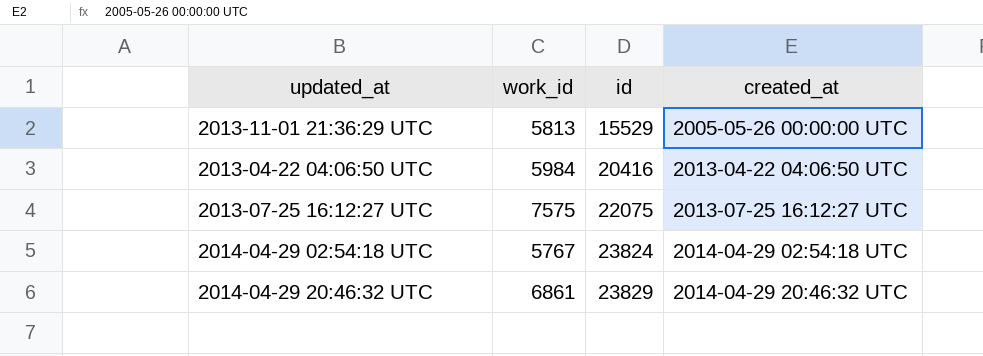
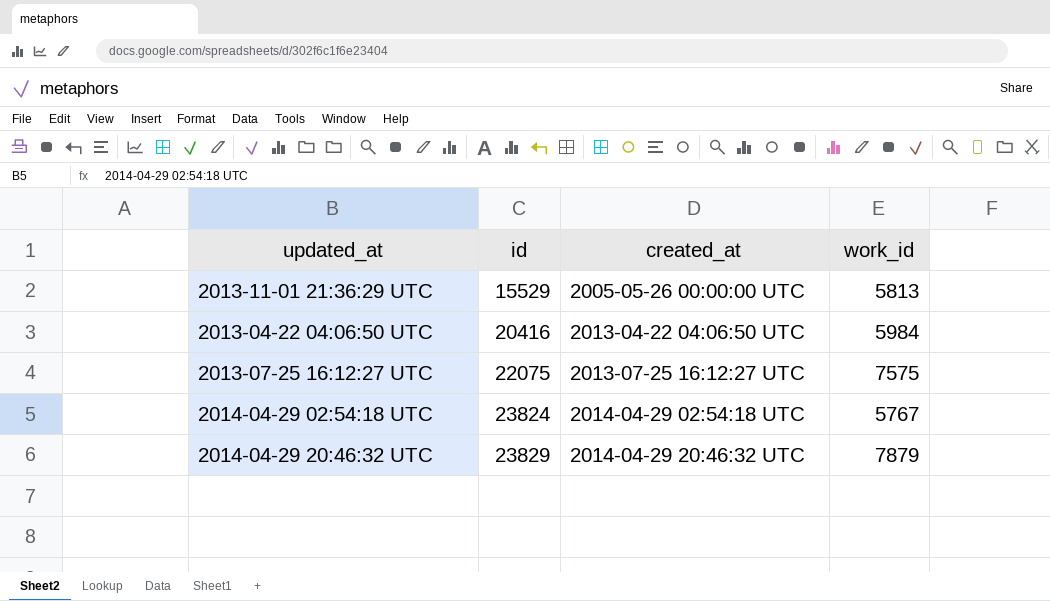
column work_id | position: 2 -> 4
2014-04-29 20:46:32 UTC | work_id: 6861 -> 7879

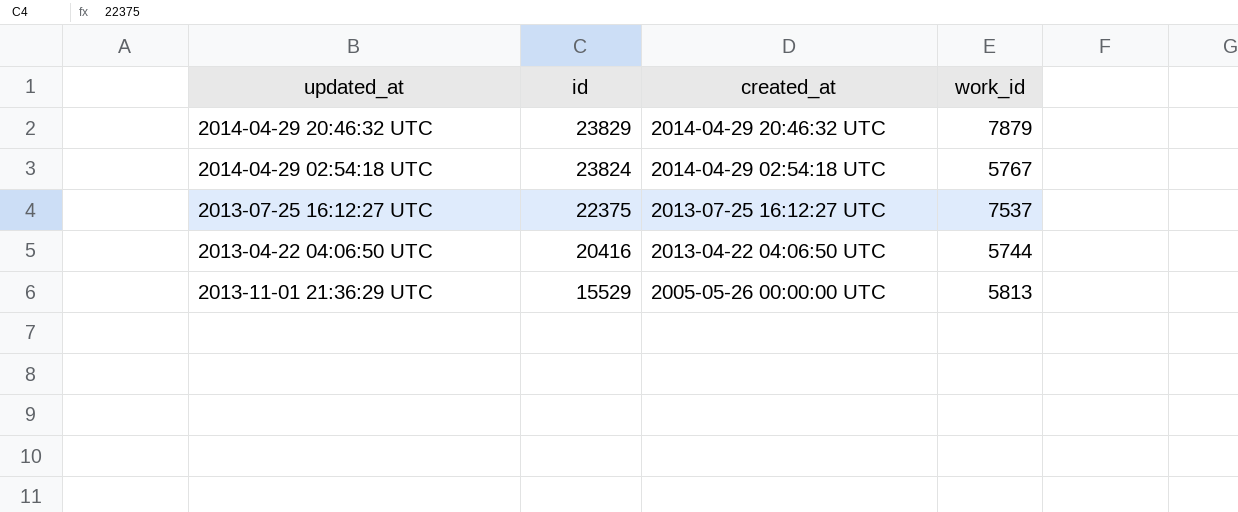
row order: id ascending -> id descending
2013-07-25 16:12:27 UTC | id: 22075 -> 22375
2013-07-25 16:12:27 UTC | work_id: 7575 -> 7537
2013-04-22 04:06:50 UTC | work_id: 5984 -> 5744

